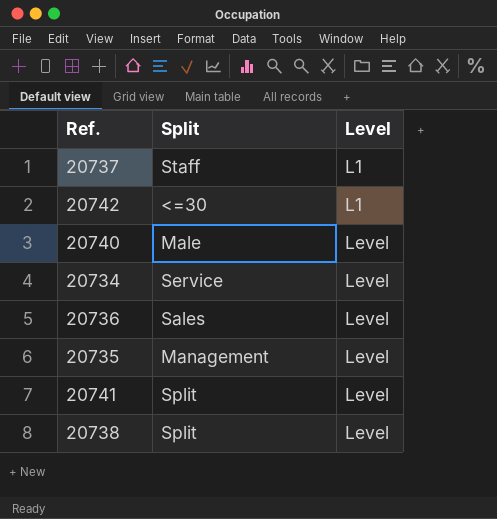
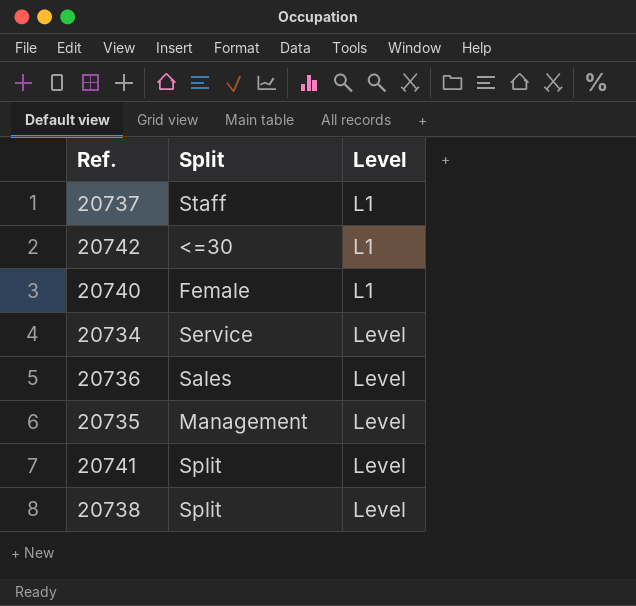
20740 | Split: Male -> Female
20740 | Level: Level -> L1

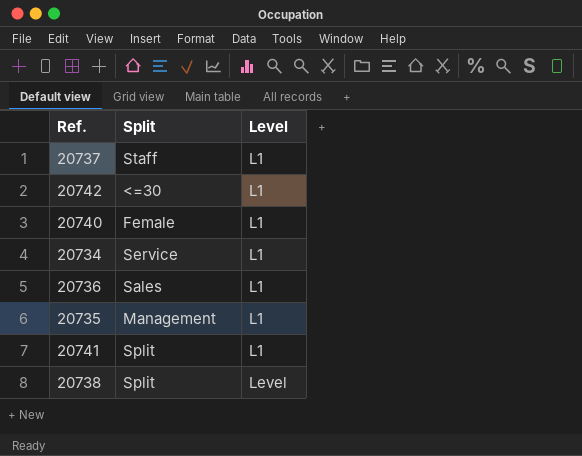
20734 | Level: Level -> L1
20736 | Level: Level -> L1
20735 | Level: Level -> L1
20741 | Level: Level -> L1

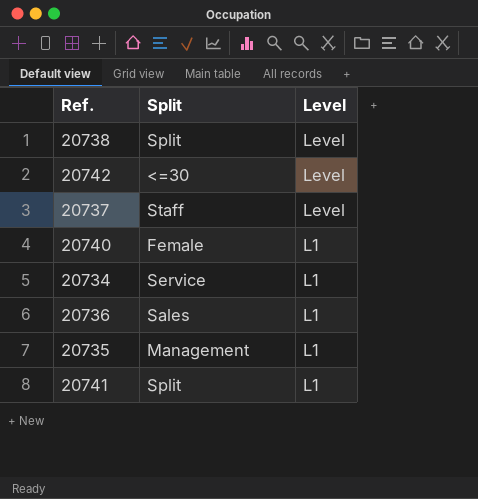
row order: Level ascending -> Level descending
20742 | Level: L1 -> Level
20737 | Level: L1 -> Level

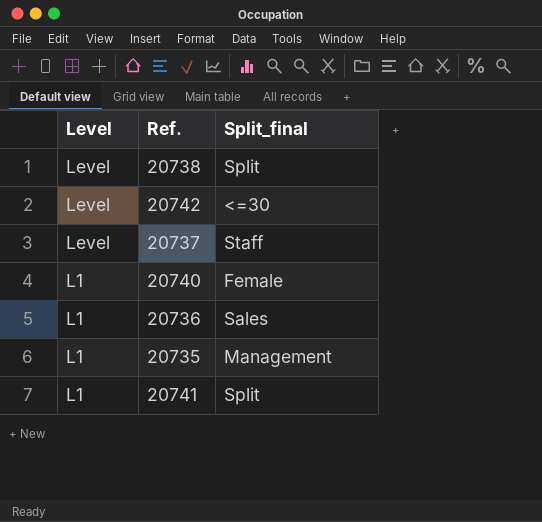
column Level | position: 3 -> 1
column name: Split -> Split_final
row 20734: Service | L1 -> none

